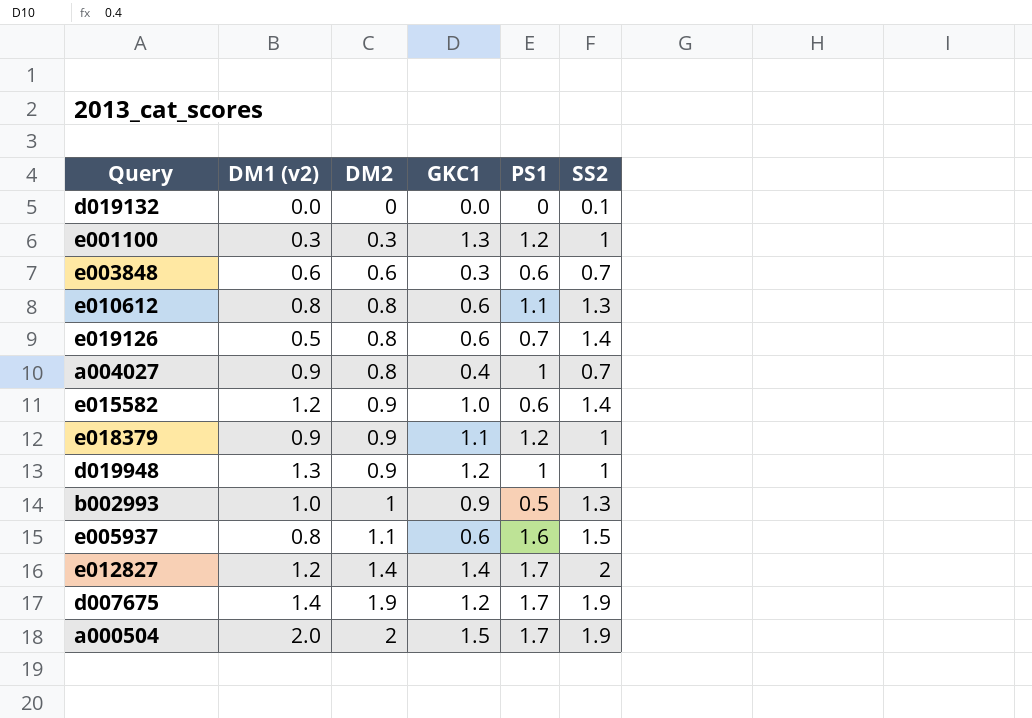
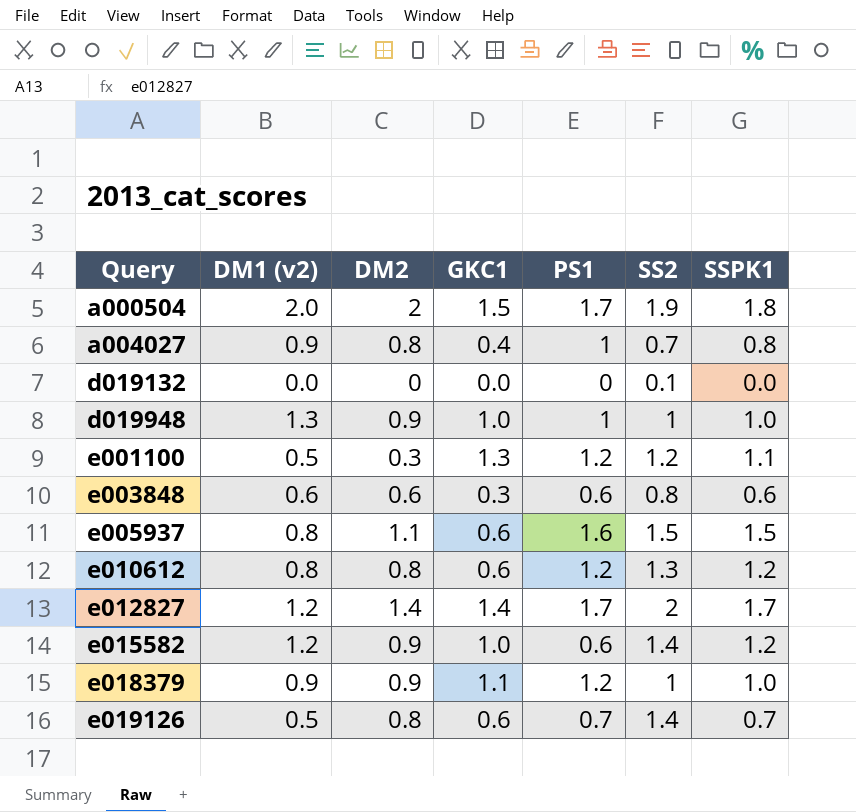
row order: DM2 ascending -> Query ascending
column SSPK1 | position: none -> 7
row b002993: 1.0 | 1 | 0.9 | 0.5 | 1.3 -> none
row d007675: 1.4 | 1.9 | 1.2 | 1.7 | 1.9 -> none
d019948 | GKC1: 1.2 -> 1.0
e001100 | DM1 (v2): 0.3 -> 0.5
e001100 | SS2: 1 -> 1.2
e003848 | SS2: 0.7 -> 0.8
e010612 | PS1: 1.1 -> 1.2

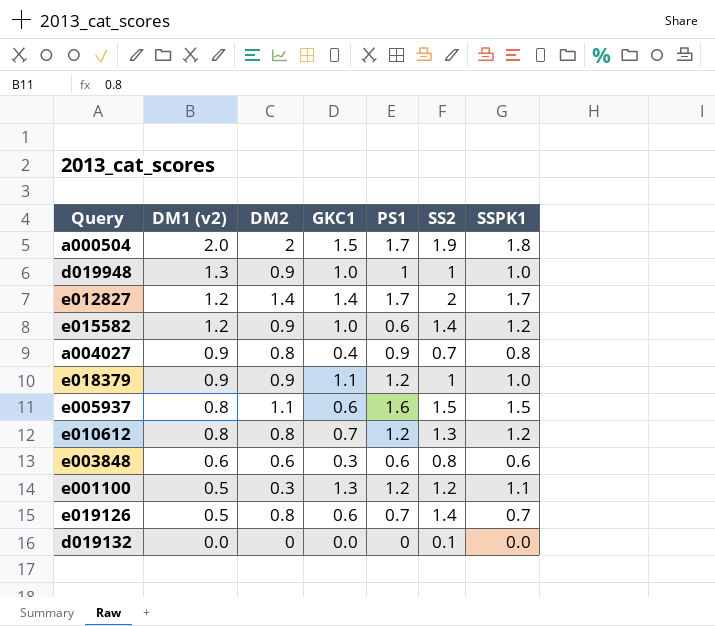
row order: Query ascending -> DM1 (v2) descending
a004027 | PS1: 1 -> 0.9
e010612 | GKC1: 0.6 -> 0.7

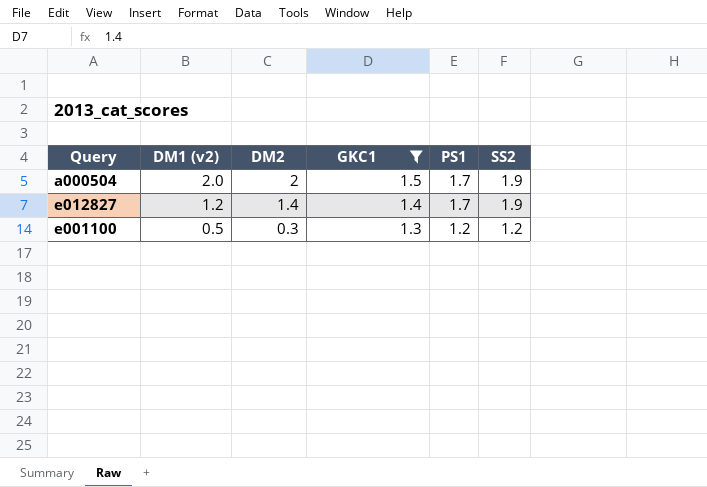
filter: none -> GKC1 >= 1.3
column SSPK1 | position: 7 -> none
e012827 | SS2: 2 -> 1.9

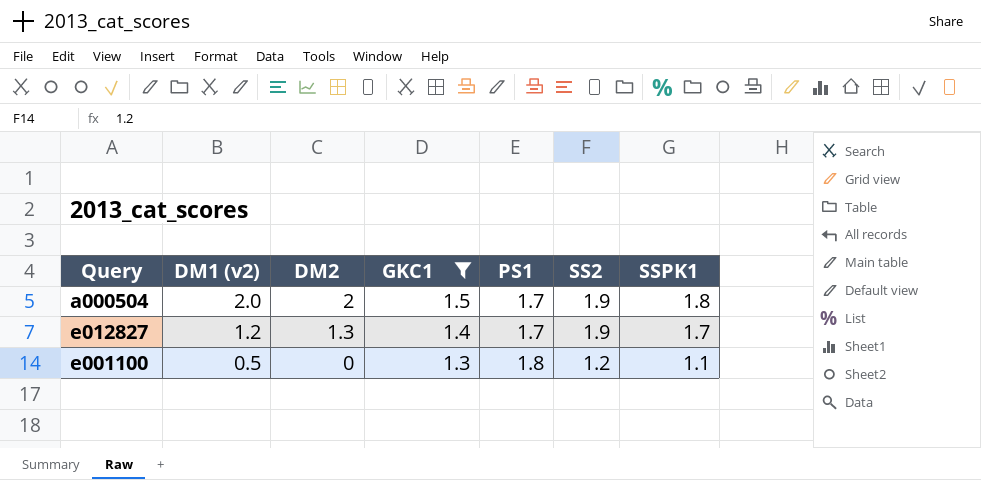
column SSPK1 | position: none -> 7
e012827 | DM2: 1.4 -> 1.3
e001100 | DM2: 0.3 -> 0
e001100 | PS1: 1.2 -> 1.8

